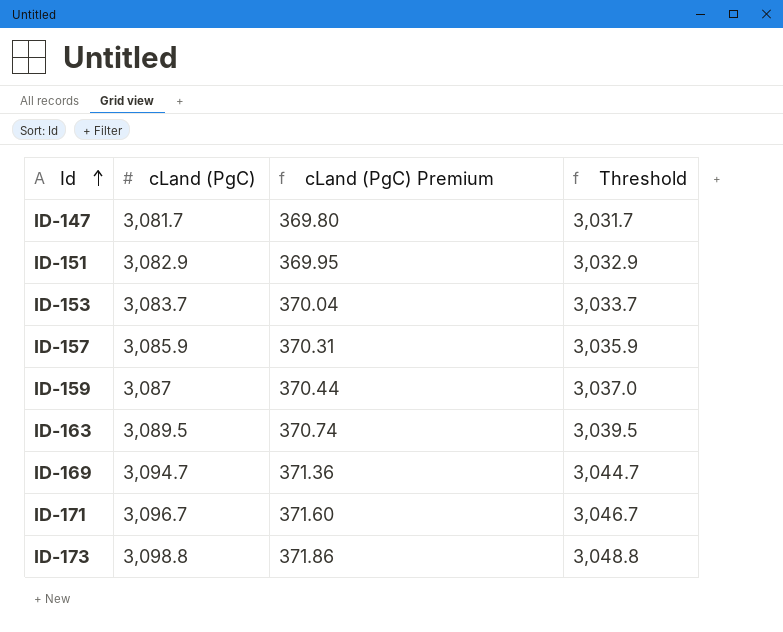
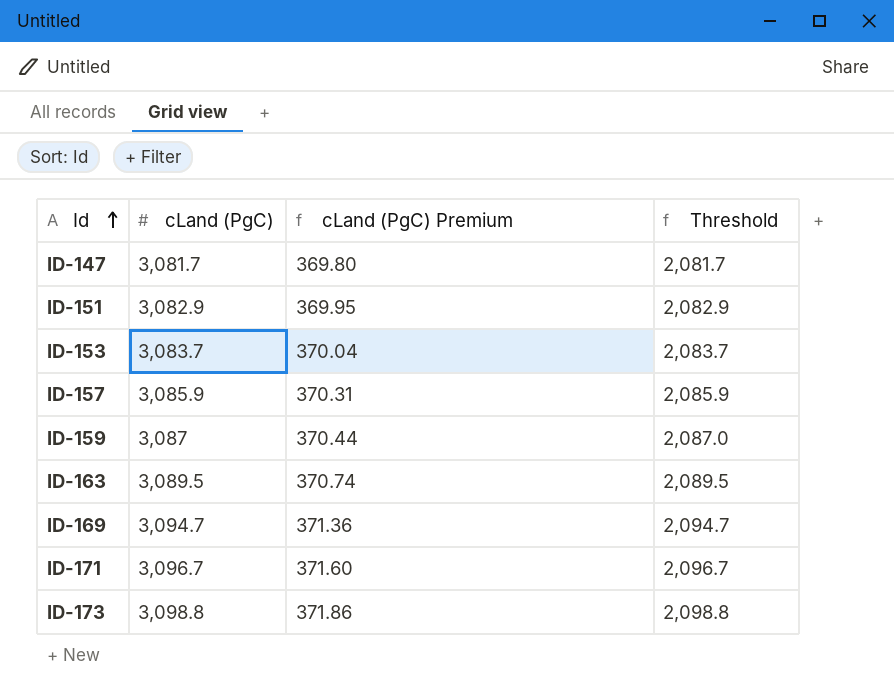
column Threshold | formula: [cLand (PgC)] - 50 -> [cLand (PgC)] - 1000

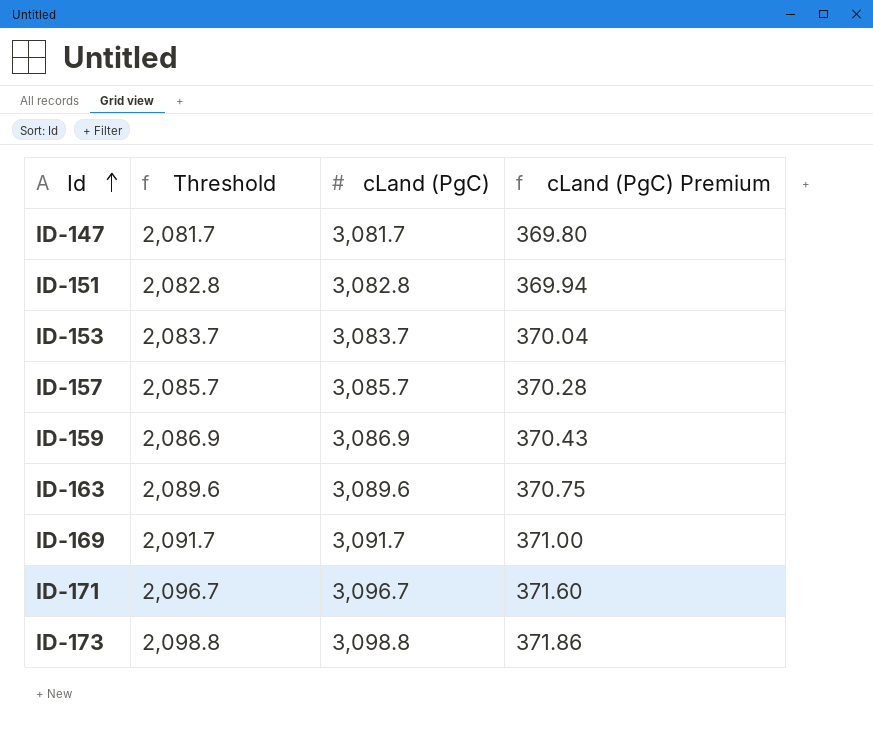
column Threshold | position: 4 -> 2
ID-151 | Threshold: 2,082.9 -> 2,082.8
ID-151 | cLand (PgC): 3,082.9 -> 3,082.8
ID-151 | cLand (PgC) Premium: 369.95 -> 369.94
ID-157 | Threshold: 2,085.9 -> 2,085.7
ID-157 | cLand (PgC): 3,085.9 -> 3,085.7
ID-157 | cLand (PgC) Premium: 370.31 -> 370.28
ID-159 | Threshold: 2,087.0 -> 2,086.9
ID-159 | cLand (PgC): 3,087 -> 3,086.9
ID-159 | cLand (PgC) Premium: 370.44 -> 370.43
ID-163 | Threshold: 2,089.5 -> 2,089.6
ID-163 | cLand (PgC): 3,089.5 -> 3,089.6
ID-163 | cLand (PgC) Premium: 370.74 -> 370.75
ID-169 | Threshold: 2,094.7 -> 2,091.7
ID-169 | cLand (PgC): 3,094.7 -> 3,091.7
ID-169 | cLand (PgC) Premium: 371.36 -> 371.00

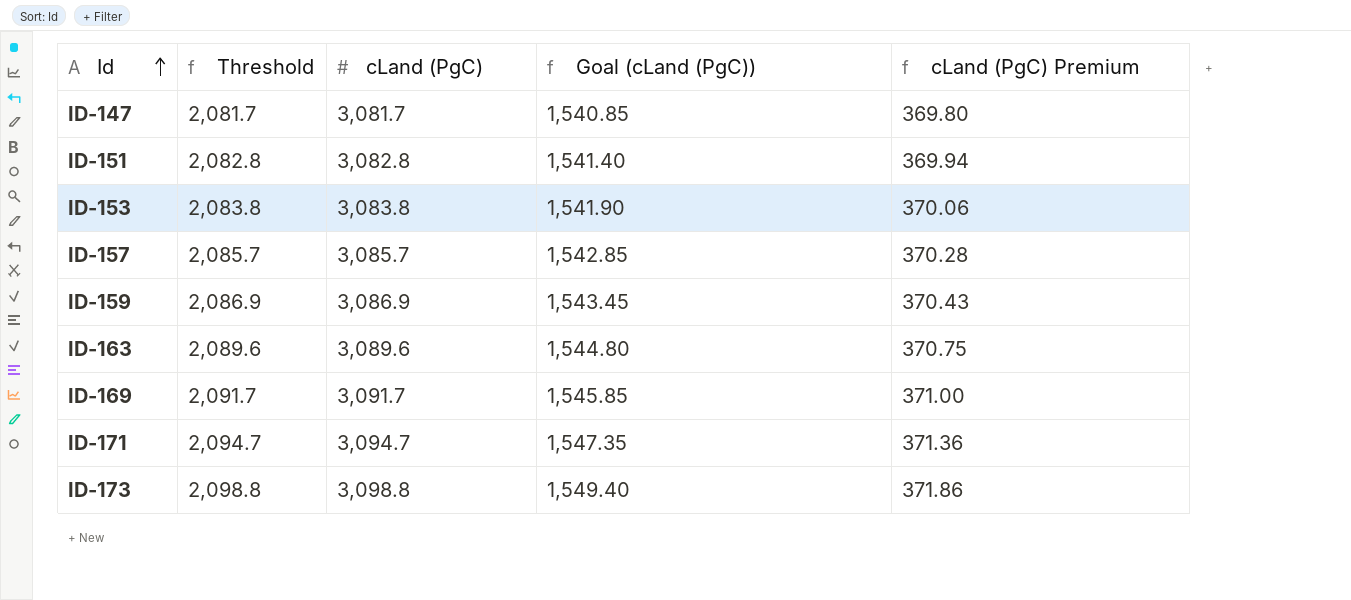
column Goal (cLand (PgC)) | formula: none -> [cLand (PgC)] * 0.5
ID-153 | Threshold: 2,083.7 -> 2,083.8
ID-153 | cLand (PgC): 3,083.7 -> 3,083.8
ID-153 | cLand (PgC) Premium: 370.04 -> 370.06
ID-171 | Threshold: 2,096.7 -> 2,094.7
ID-171 | cLand (PgC): 3,096.7 -> 3,094.7
ID-171 | cLand (PgC) Premium: 371.60 -> 371.36

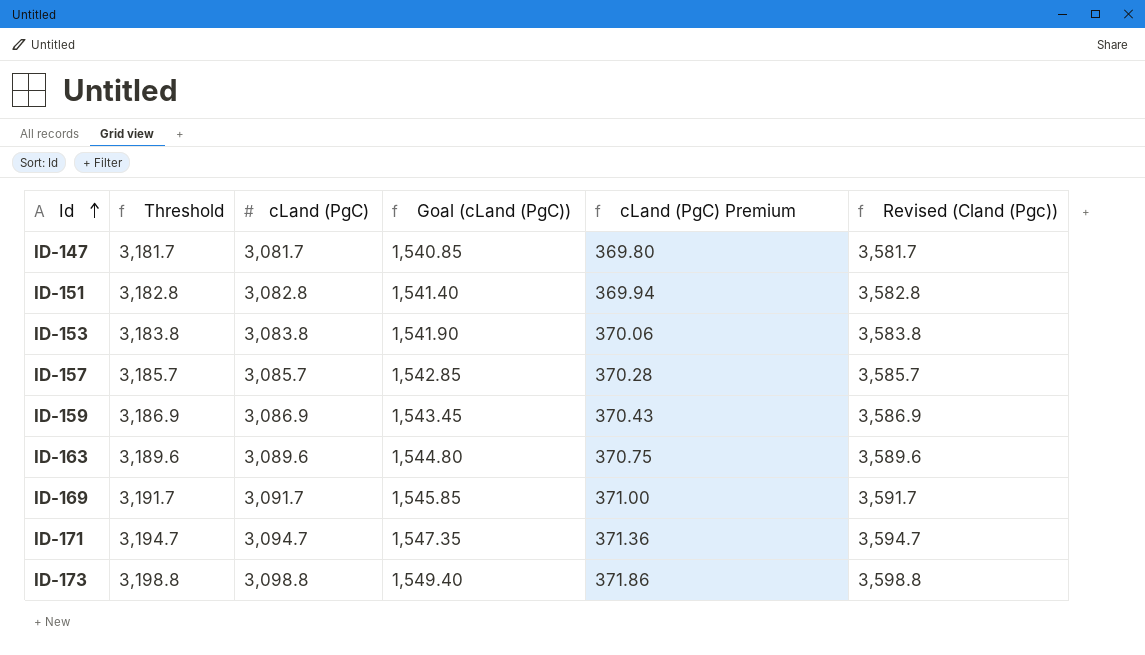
column Threshold | formula: [cLand (PgC)] - 1000 -> [cLand (PgC)] + 100
column Revised (Cland (Pgc)) | formula: none -> [cLand (PgC)] + 500

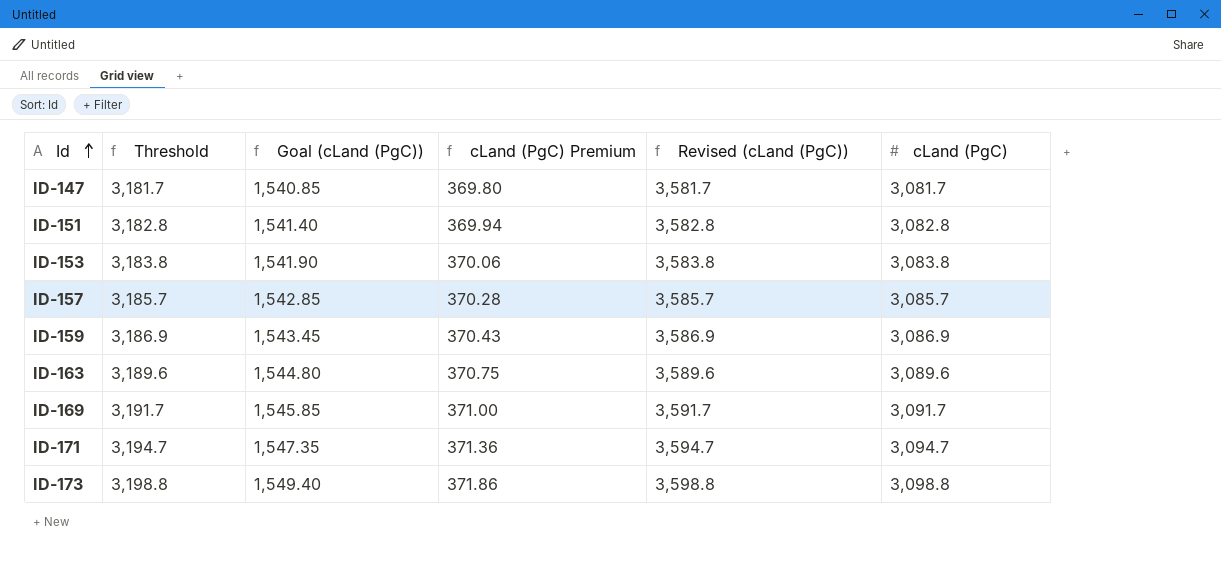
column name: Revised (Cland (Pgc)) -> Revised (cLand (PgC))
column cLand (PgC) | position: 3 -> 6

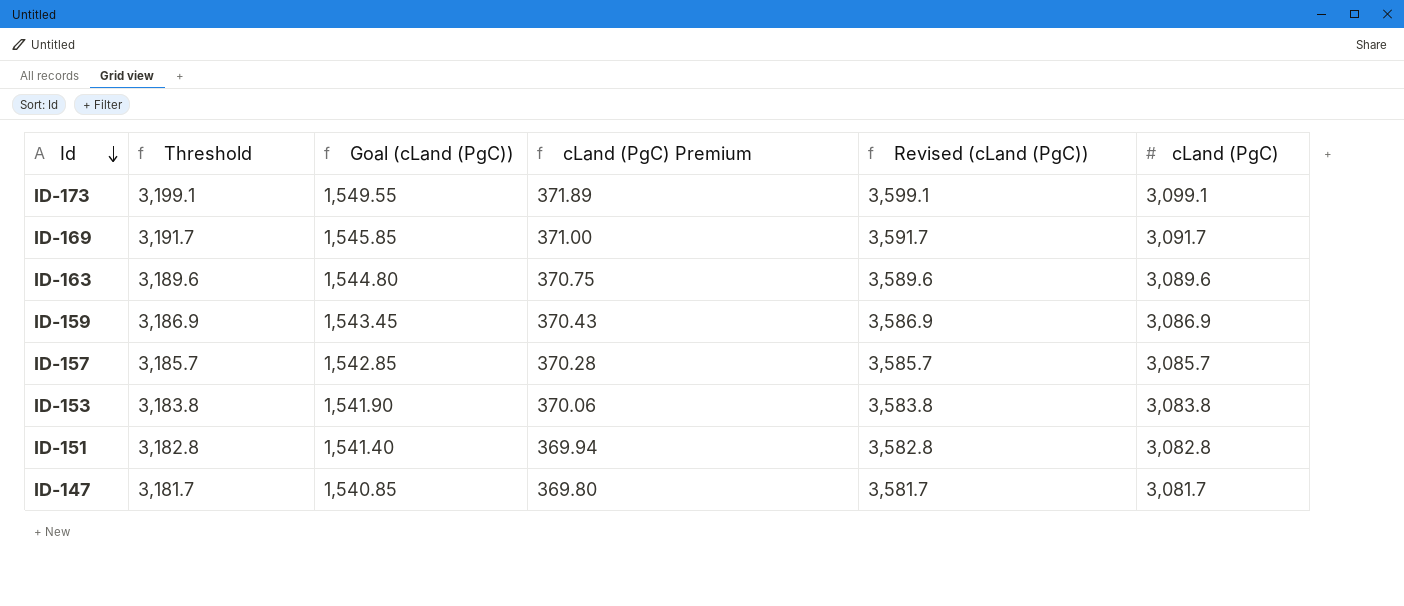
row order: Id ascending -> Id descending
row ID-171: 3,194.7 | 1,547.35 | 371.36 | 3,594.7 | 3,094.7 -> none
ID-173 | Threshold: 3,198.8 -> 3,199.1
ID-173 | Goal (cLand (PgC)): 1,549.40 -> 1,549.55
ID-173 | cLand (PgC) Premium: 371.86 -> 371.89
ID-173 | Revised (cLand (PgC)): 3,598.8 -> 3,599.1
ID-173 | cLand (PgC): 3,098.8 -> 3,099.1

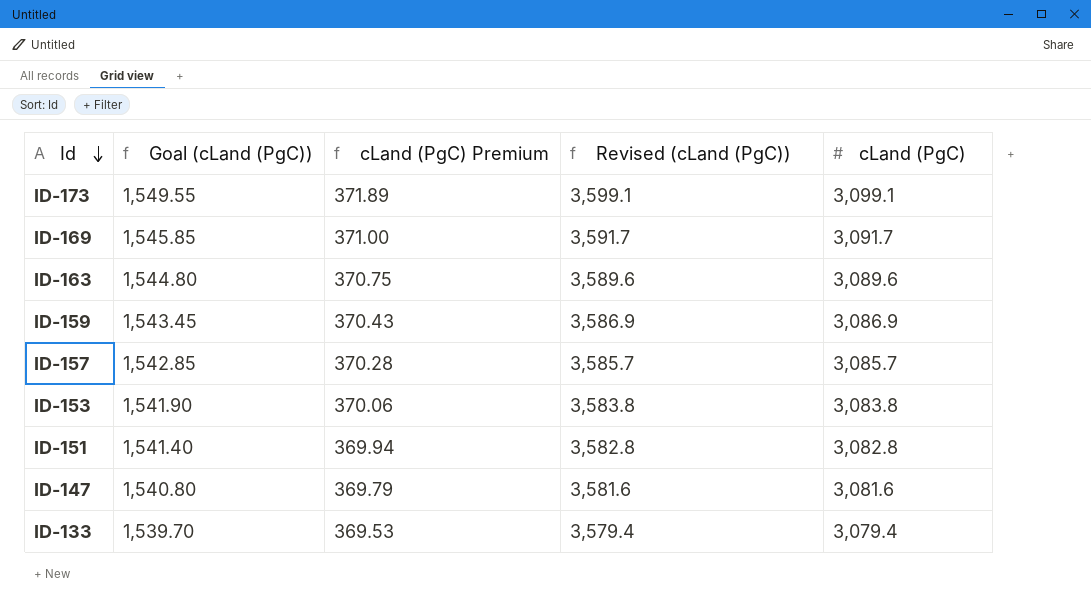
column Threshold | formula: [cLand (PgC)] + 100 -> none
ID-147 | Goal (cLand (PgC)): 1,540.85 -> 1,540.80
ID-147 | cLand (PgC) Premium: 369.80 -> 369.79
ID-147 | Revised (cLand (PgC)): 3,581.7 -> 3,581.6
ID-147 | cLand (PgC): 3,081.7 -> 3,081.6
row ID-133: none -> 1,539.70 | 369.53 | 3,579.4 | 3,079.4

